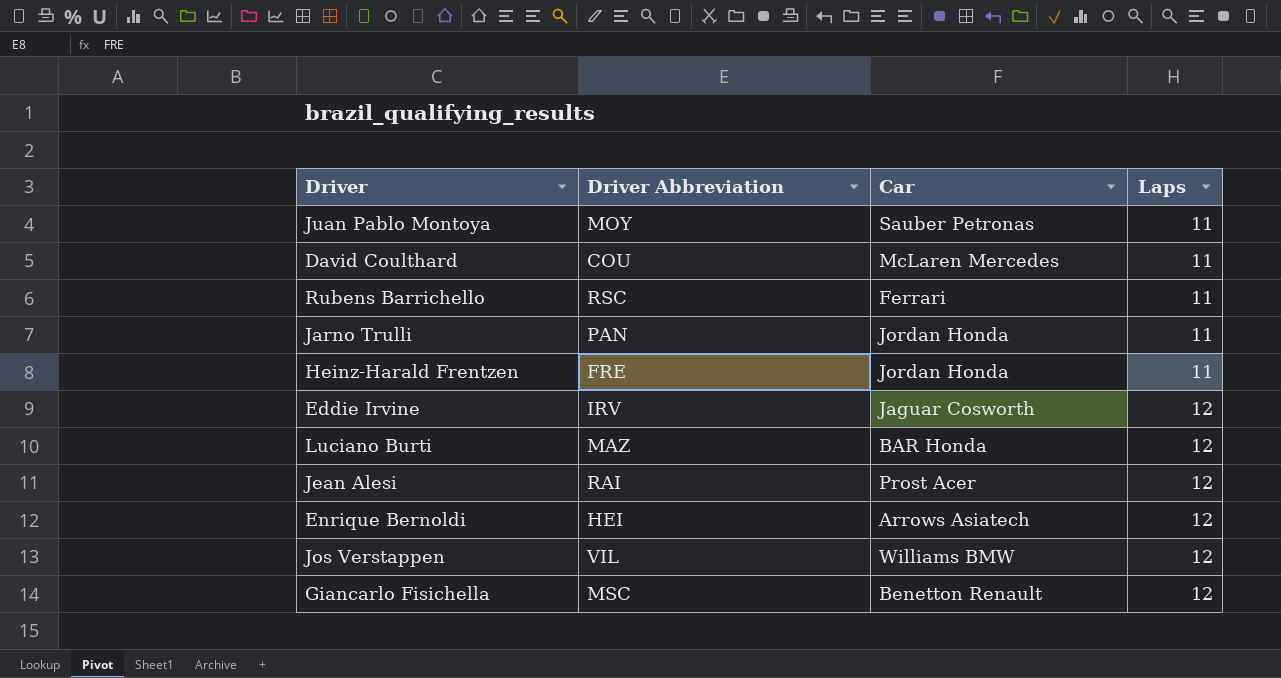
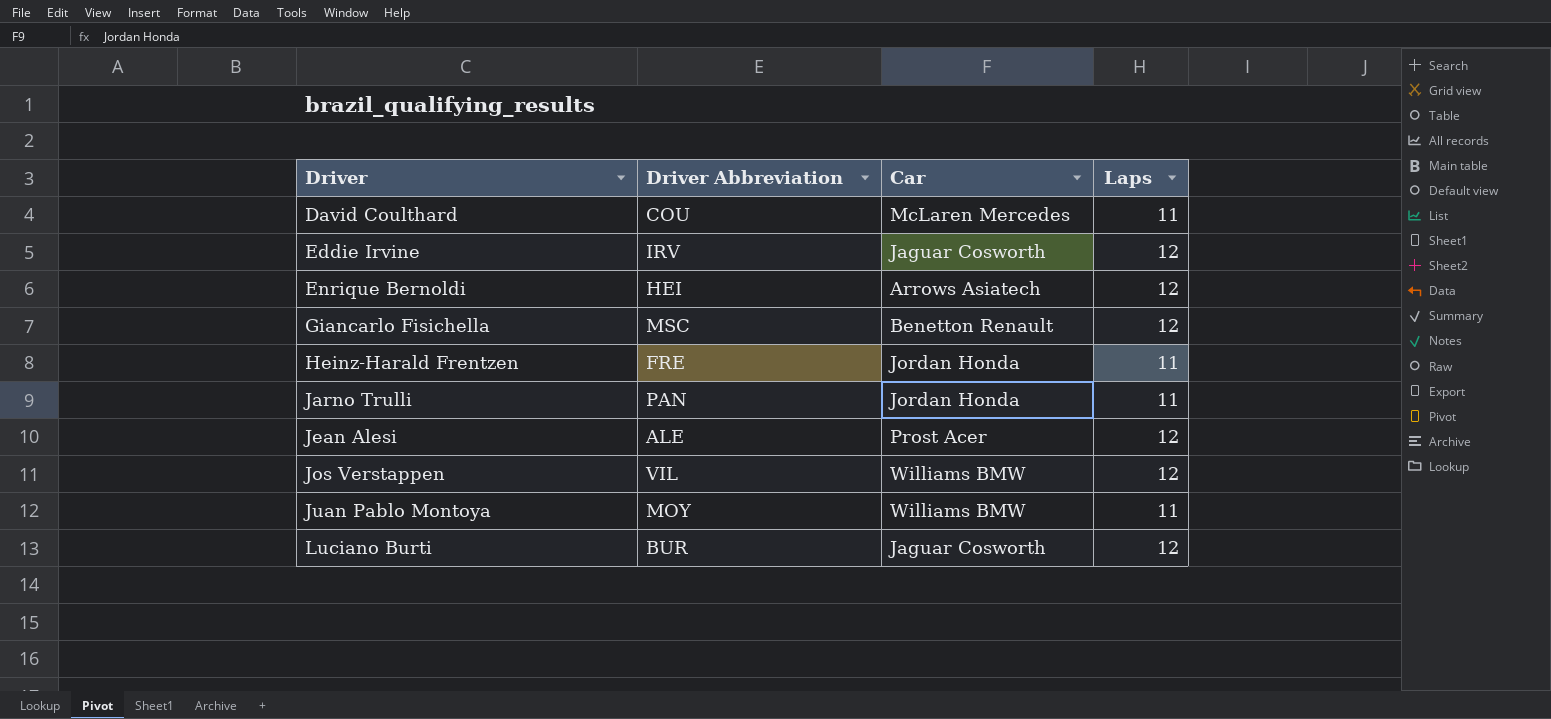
row order: Laps ascending -> Driver ascending
row Rubens Barrichello: RSC | Ferrari | 11 -> none
Jean Alesi | Driver Abbreviation: RAI -> ALE
Juan Pablo Montoya | Car: Sauber Petronas -> Williams BMW
Luciano Burti | Driver Abbreviation: MAZ -> BUR
Luciano Burti | Car: BAR Honda -> Jaguar Cosworth

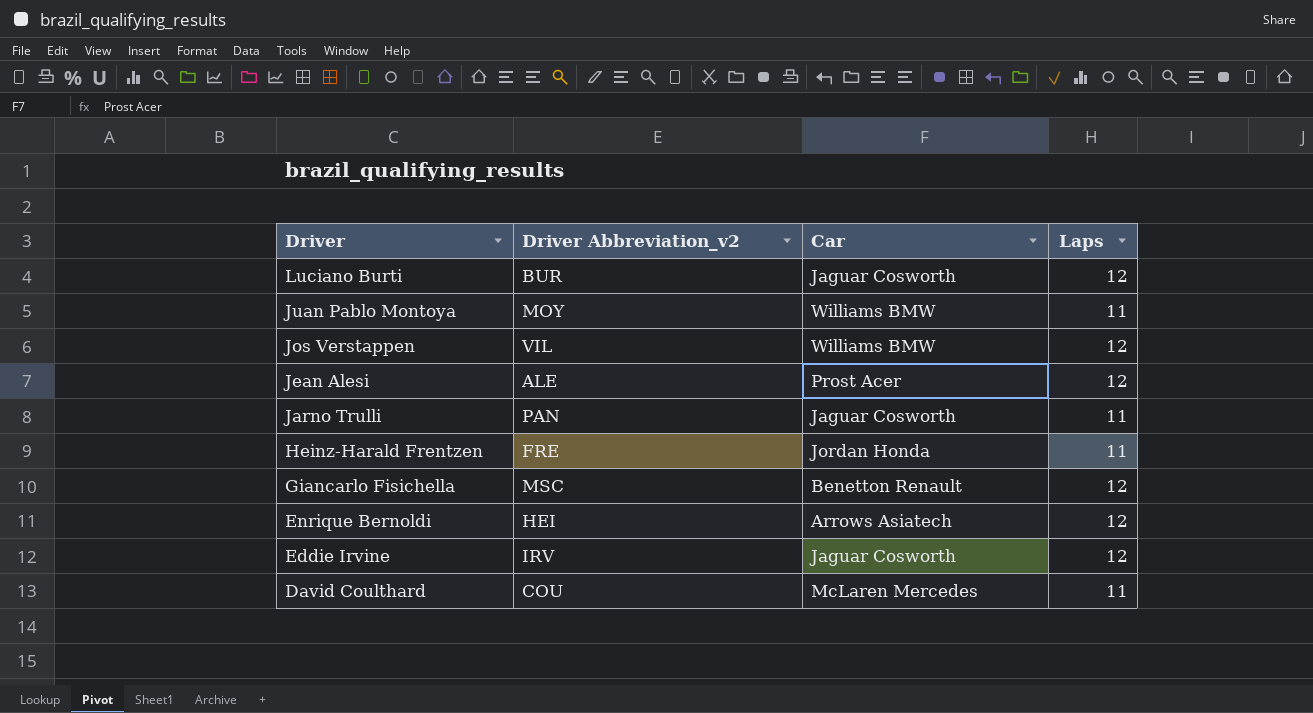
row order: Driver ascending -> Driver descending
column name: Driver Abbreviation -> Driver Abbreviation_v2
Jarno Trulli | Car: Jordan Honda -> Jaguar Cosworth

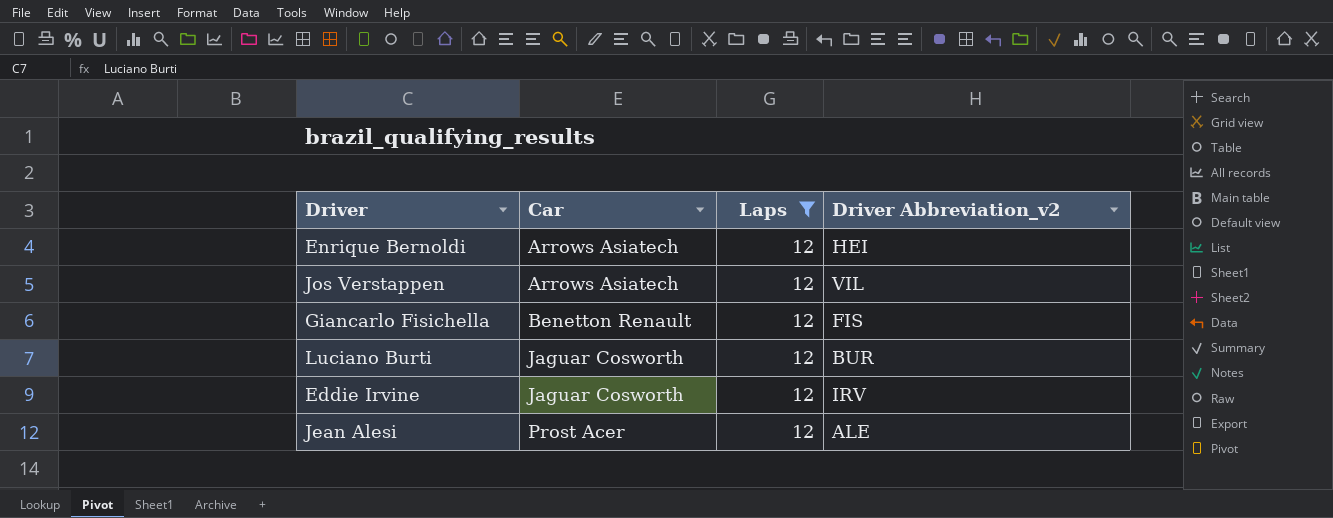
filter: none -> Laps = 12
row order: Driver descending -> Car ascending
column Driver Abbreviation_v2 | position: 2 -> 4
Jos Verstappen | Car: Williams BMW -> Arrows Asiatech
Giancarlo Fisichella | Driver Abbreviation_v2: MSC -> FIS

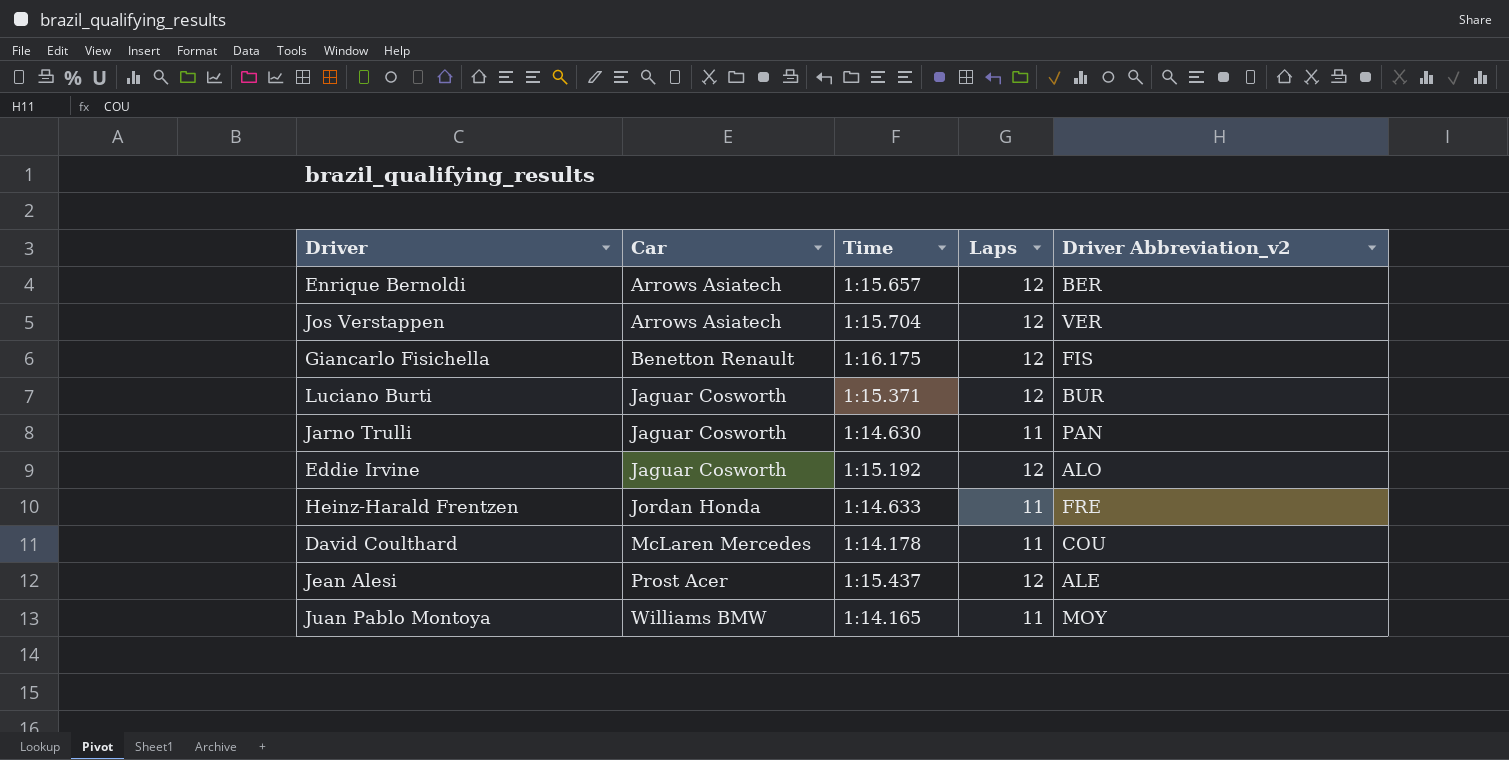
filter: Laps = 12 -> none
column Time | position: none -> 3
Enrique Bernoldi | Driver Abbreviation_v2: HEI -> BER
Jos Verstappen | Driver Abbreviation_v2: VIL -> VER
Eddie Irvine | Driver Abbreviation_v2: IRV -> ALO

